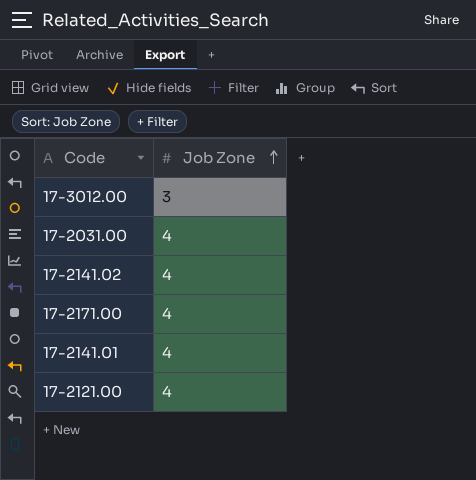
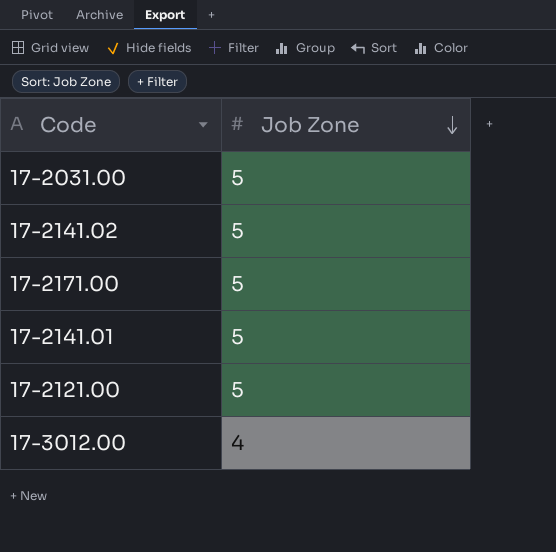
row order: Job Zone ascending -> Job Zone descending
17-2031.00 | Job Zone: 4 -> 5
17-2141.02 | Job Zone: 4 -> 5
17-2171.00 | Job Zone: 4 -> 5
17-2141.01 | Job Zone: 4 -> 5
17-2121.00 | Job Zone: 4 -> 5
17-3012.00 | Job Zone: 3 -> 4

